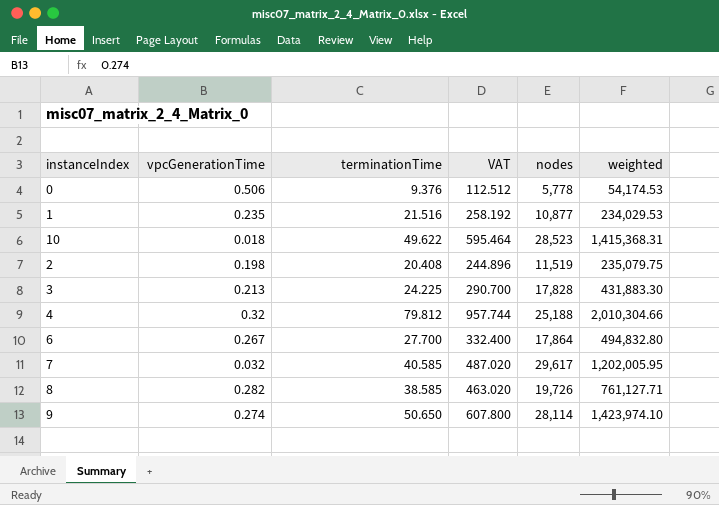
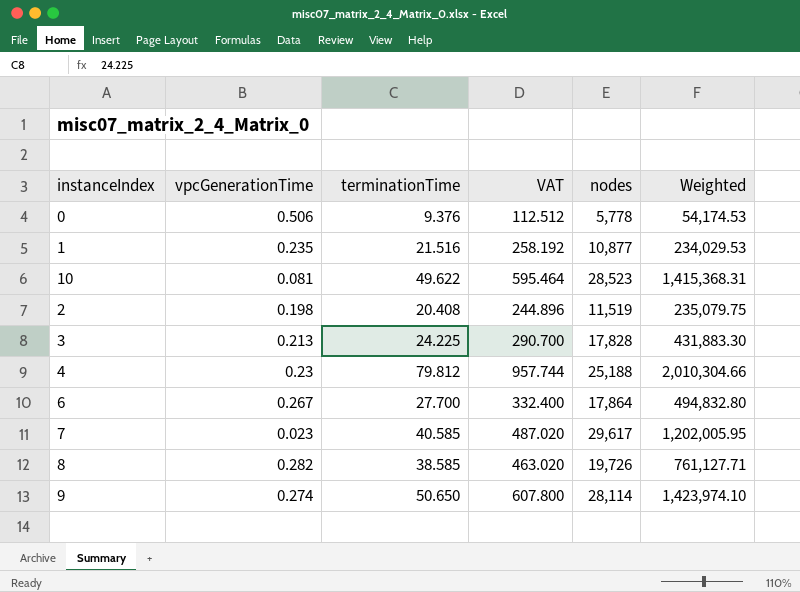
column name: weighted -> Weighted
10 | vpcGenerationTime: 0.018 -> 0.081
4 | vpcGenerationTime: 0.32 -> 0.23
7 | vpcGenerationTime: 0.032 -> 0.023

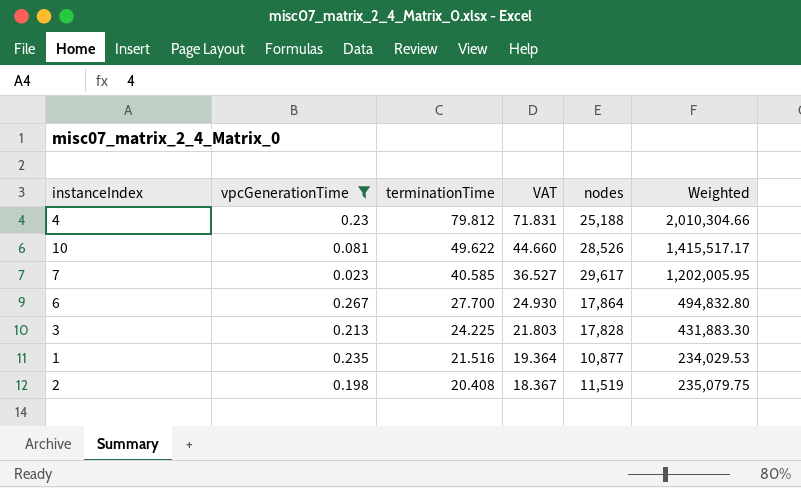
filter: none -> vpcGenerationTime <= 0.267
row order: none -> terminationTime descending
column VAT | formula: [terminationTime] * 12 -> [terminationTime] * 0.9
10 | nodes: 28,523 -> 28,526
10 | Weighted: 1,415,368.31 -> 1,415,517.17

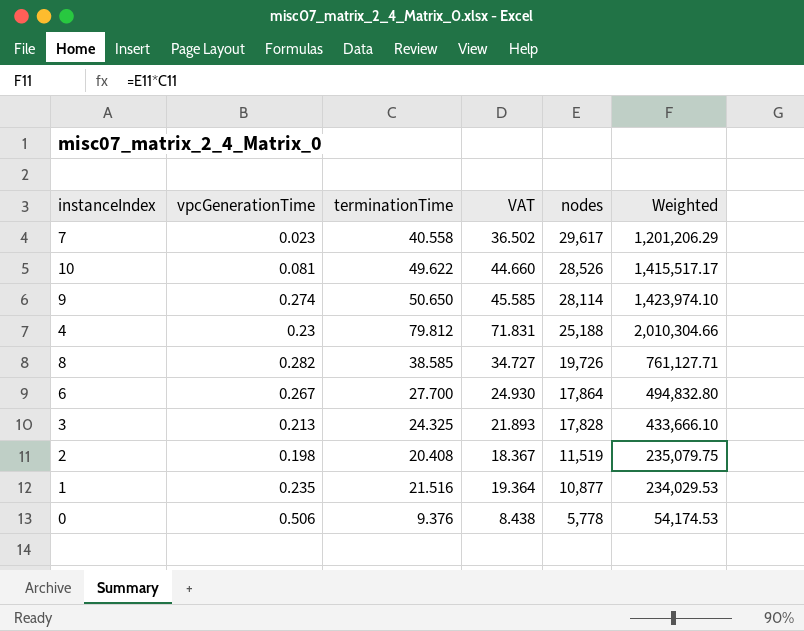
filter: vpcGenerationTime <= 0.267 -> none
row order: terminationTime descending -> nodes descending
7 | terminationTime: 40.585 -> 40.558
7 | VAT: 36.527 -> 36.502
7 | Weighted: 1,202,005.95 -> 1,201,206.29
3 | terminationTime: 24.225 -> 24.325
3 | VAT: 21.803 -> 21.893
3 | Weighted: 431,883.30 -> 433,666.10

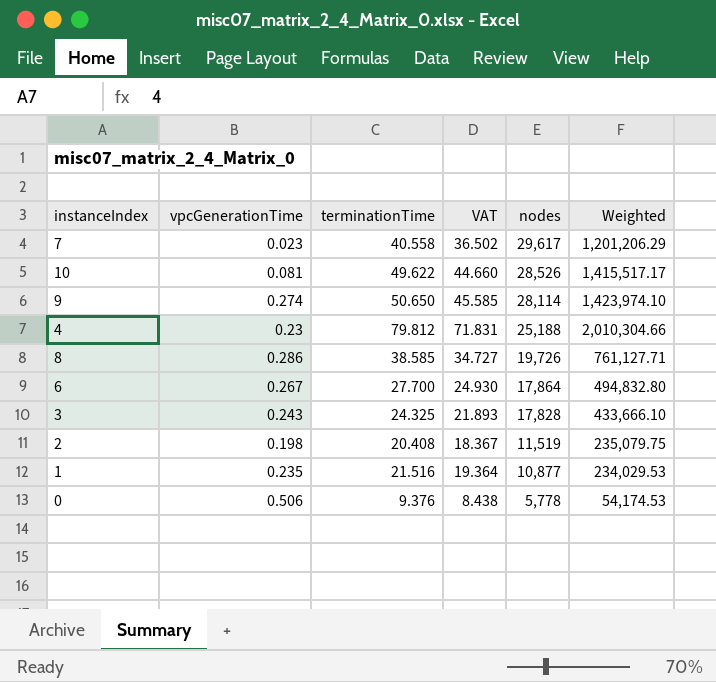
8 | vpcGenerationTime: 0.282 -> 0.286
3 | vpcGenerationTime: 0.213 -> 0.243

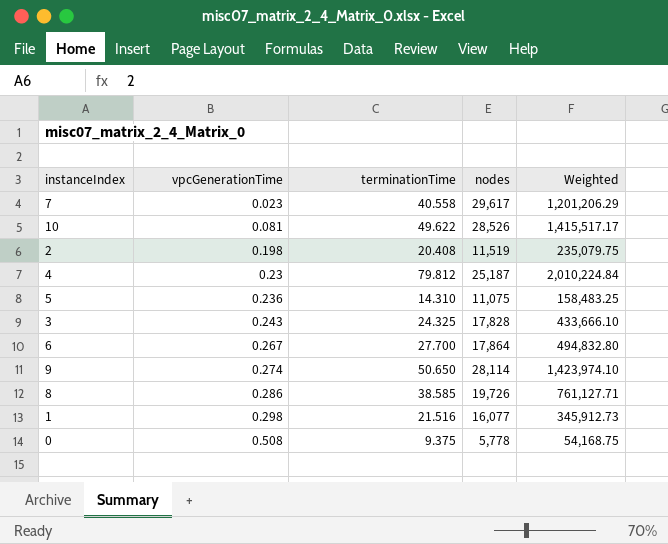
row order: nodes descending -> vpcGenerationTime ascending
column VAT | formula: [terminationTime] * 0.9 -> none
4 | nodes: 25,188 -> 25,187
4 | Weighted: 2,010,304.66 -> 2,010,224.84
row 5: none -> 0.236 | 14.310 | 11,075 | 158,483.25
1 | vpcGenerationTime: 0.235 -> 0.298
1 | nodes: 10,877 -> 16,077
1 | Weighted: 234,029.53 -> 345,912.73
0 | vpcGenerationTime: 0.506 -> 0.508
0 | terminationTime: 9.376 -> 9.375
0 | Weighted: 54,174.53 -> 54,168.75

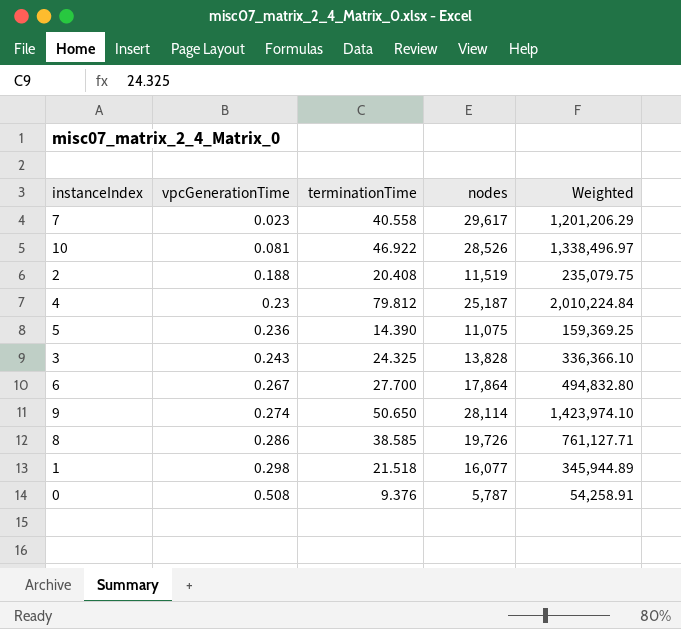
10 | terminationTime: 49.622 -> 46.922
10 | Weighted: 1,415,517.17 -> 1,338,496.97
2 | vpcGenerationTime: 0.198 -> 0.188
5 | terminationTime: 14.310 -> 14.390
5 | Weighted: 158,483.25 -> 159,369.25
3 | nodes: 17,828 -> 13,828
3 | Weighted: 433,666.10 -> 336,366.10
1 | terminationTime: 21.516 -> 21.518
1 | Weighted: 345,912.73 -> 345,944.89
0 | terminationTime: 9.375 -> 9.376
0 | nodes: 5,778 -> 5,787
0 | Weighted: 54,168.75 -> 54,258.91

